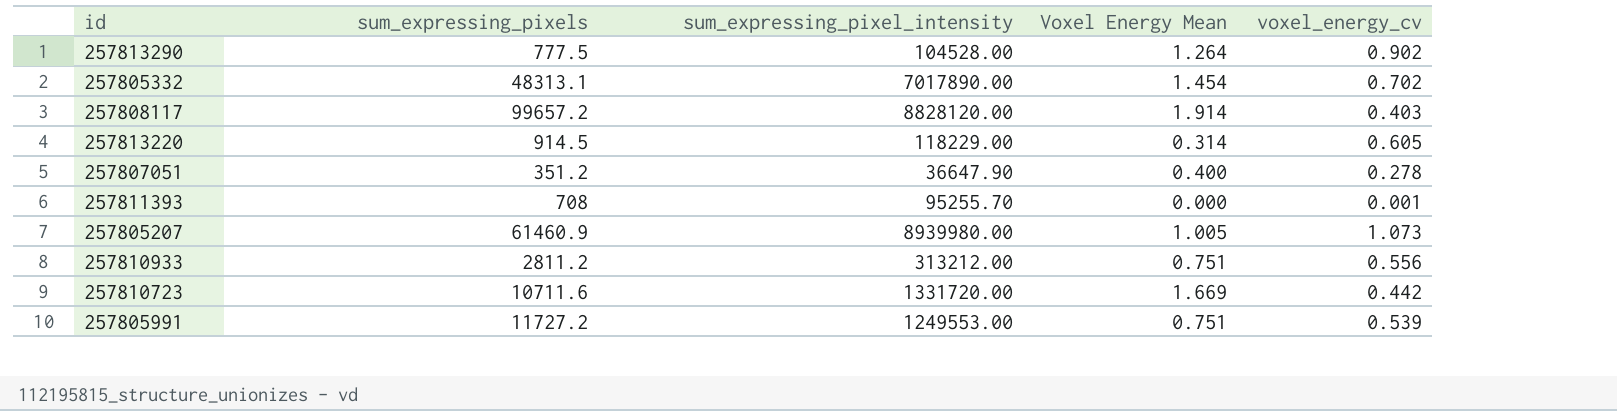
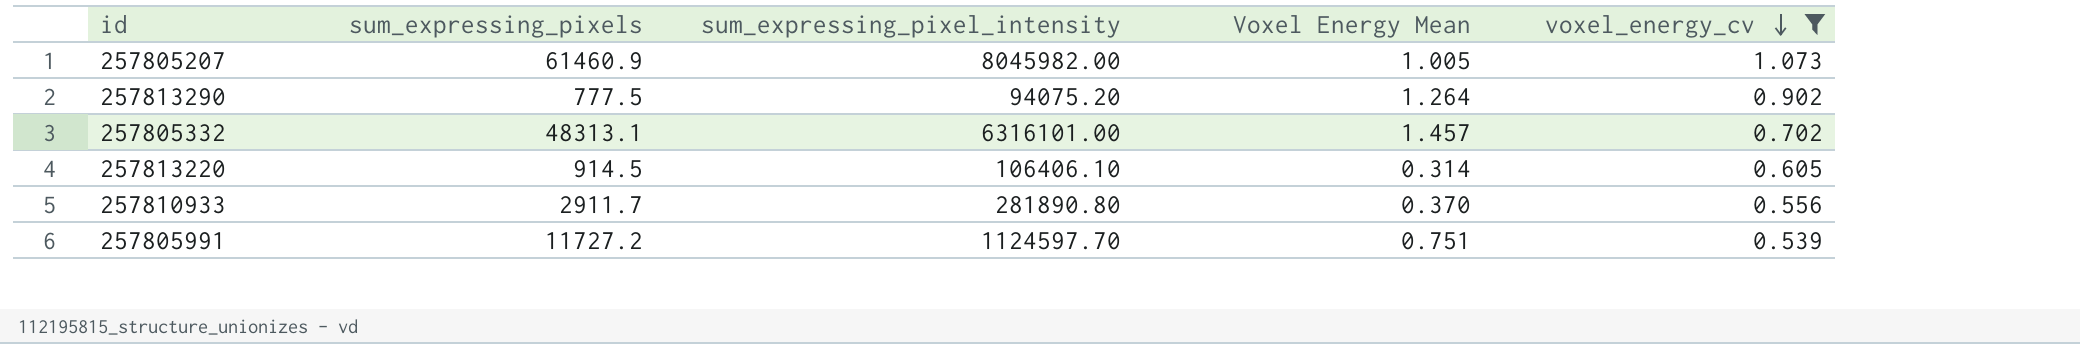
filter: none -> voxel_energy_cv >= 0.539
row order: none -> voxel_energy_cv descending
257805207 | sum_expressing_pixel_intensity: 8939980.00 -> 8045982.00
257813290 | sum_expressing_pixel_intensity: 104528.00 -> 94075.20
257805332 | sum_expressing_pixel_intensity: 7017890.00 -> 6316101.00
257805332 | Voxel Energy Mean: 1.454 -> 1.457
257813220 | sum_expressing_pixel_intensity: 118229.00 -> 106406.10
257810933 | sum_expressing_pixels: 2811.2 -> 2911.7
257810933 | sum_expressing_pixel_intensity: 313212.00 -> 281890.80
257810933 | Voxel Energy Mean: 0.751 -> 0.370
257805991 | sum_expressing_pixel_intensity: 1249553.00 -> 1124597.70

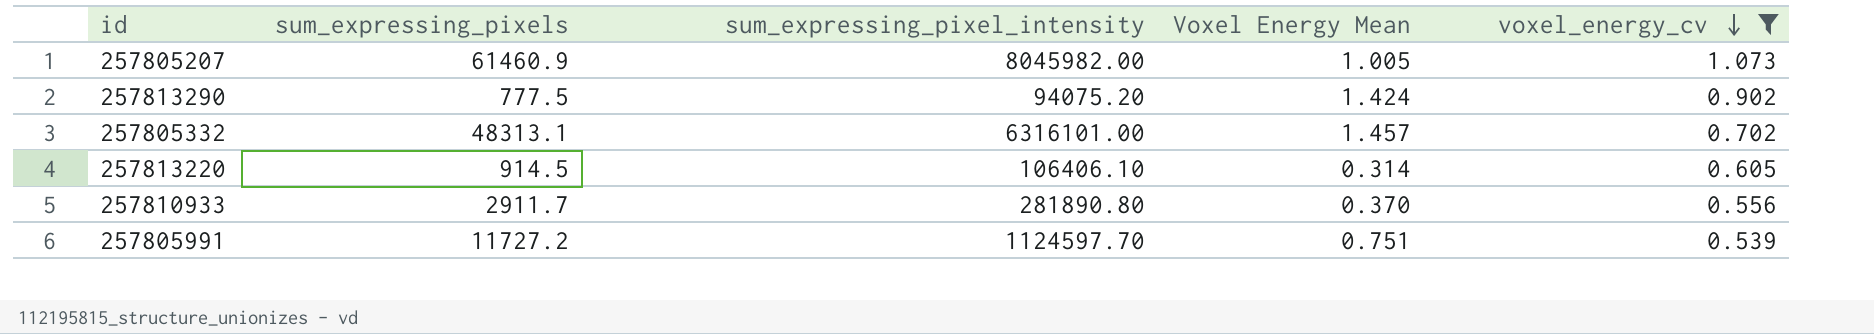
257813290 | Voxel Energy Mean: 1.264 -> 1.424

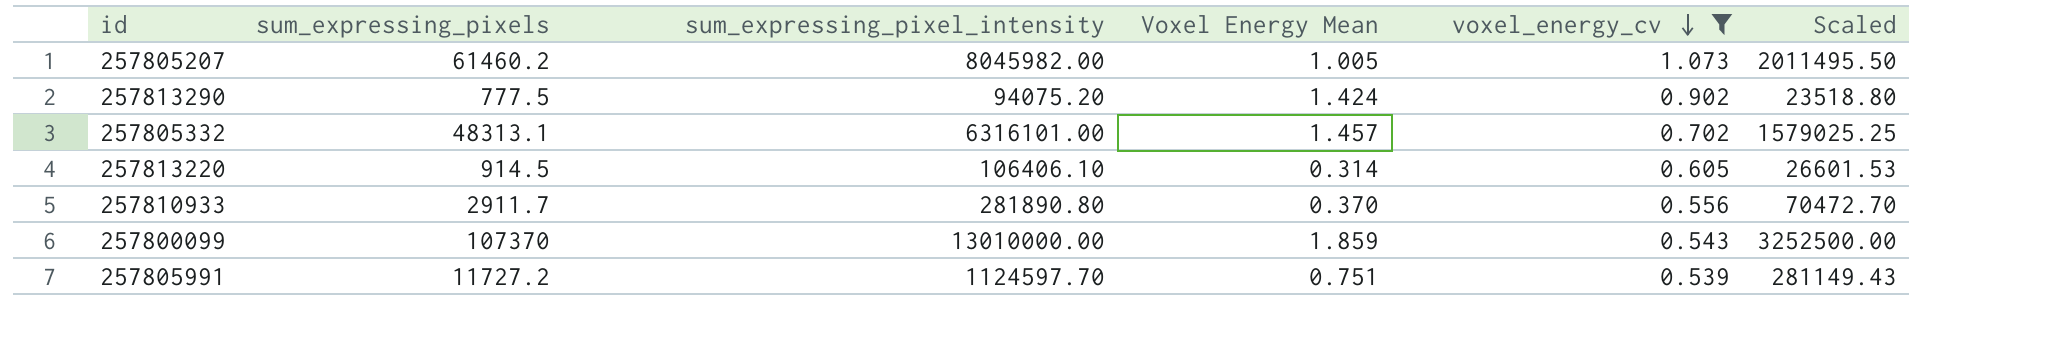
column Scaled | formula: none -> [sum_expressing_pixel_intensity] * 0.25
257805207 | sum_expressing_pixels: 61460.9 -> 61460.2
row 257800099: none -> 107370 | 13010000.00 | 1.859 | 0.543 | 3252500.00

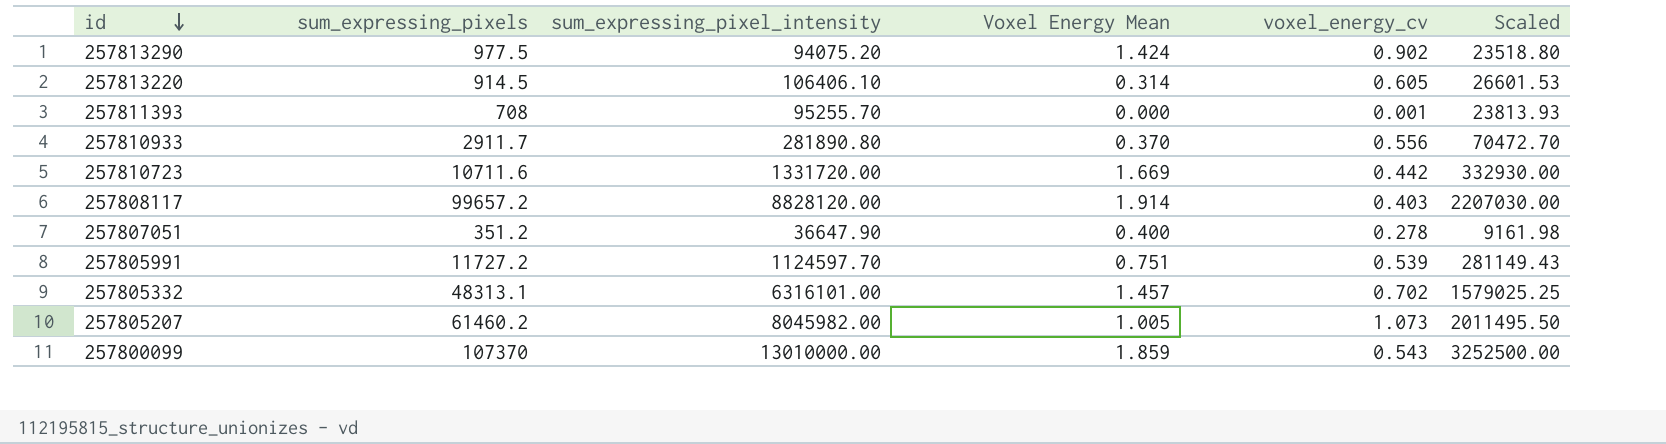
filter: voxel_energy_cv >= 0.539 -> none
row order: voxel_energy_cv descending -> id descending
257813290 | sum_expressing_pixels: 777.5 -> 977.5

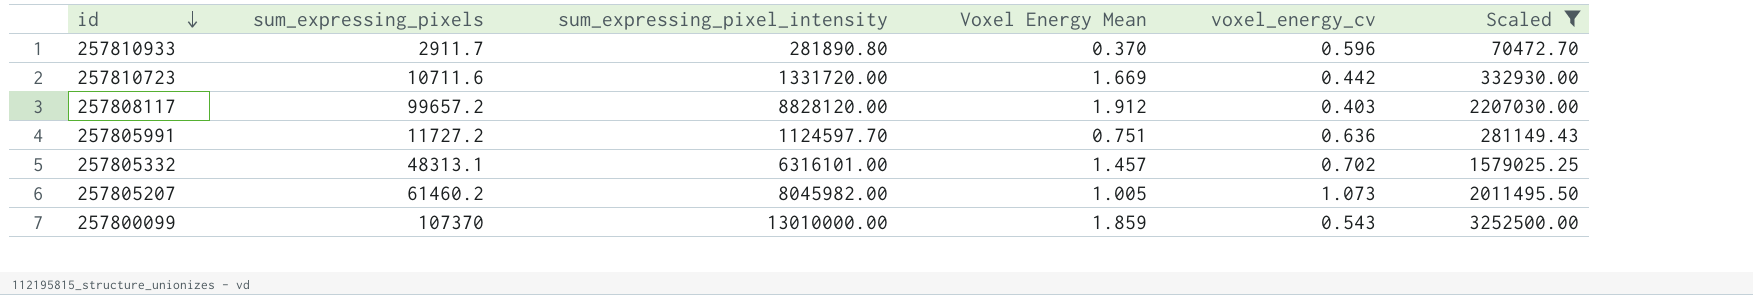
filter: none -> Scaled >= 70472.70
257810933 | voxel_energy_cv: 0.556 -> 0.596
257808117 | Voxel Energy Mean: 1.914 -> 1.912
257805991 | voxel_energy_cv: 0.539 -> 0.636

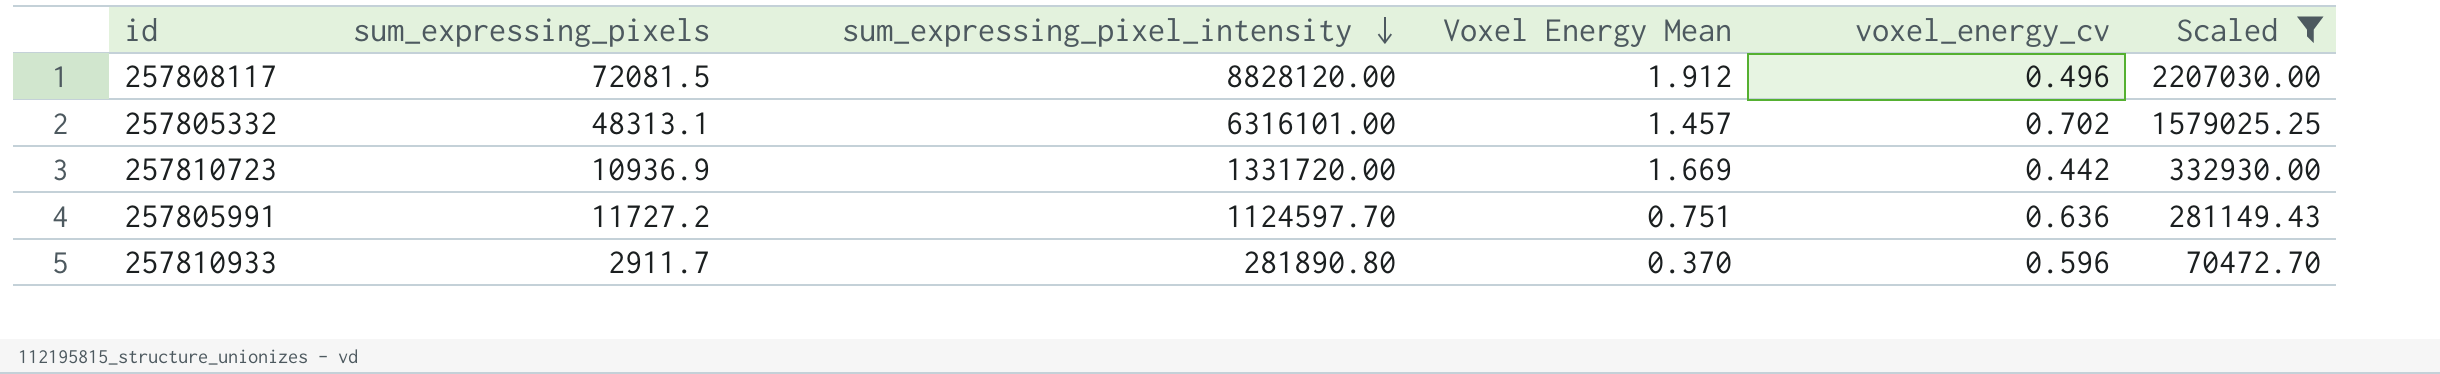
row order: id descending -> sum_expressing_pixel_intensity descending
row 257805207: 61460.2 | 8045982.00 | 1.005 | 1.073 | 2011495.50 -> none
row 257800099: 107370 | 13010000.00 | 1.859 | 0.543 | 3252500.00 -> none
257808117 | sum_expressing_pixels: 99657.2 -> 72081.5
257808117 | voxel_energy_cv: 0.403 -> 0.496
257810723 | sum_expressing_pixels: 10711.6 -> 10936.9

